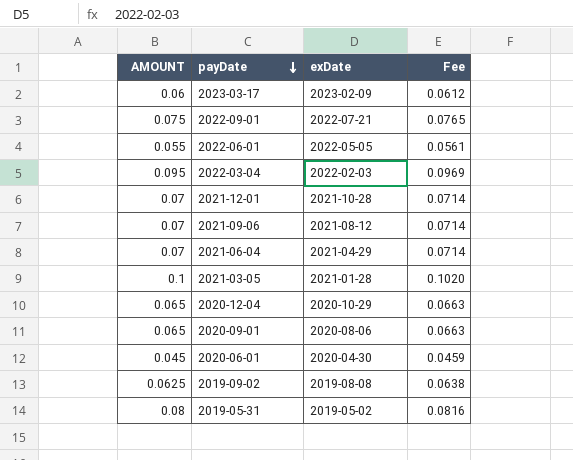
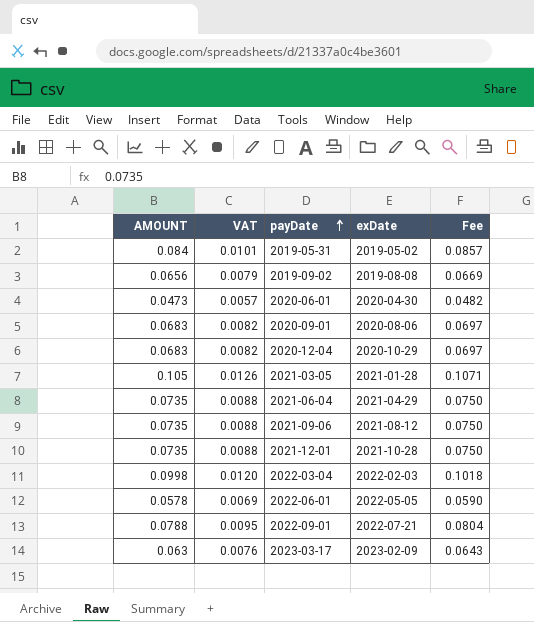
row order: payDate descending -> payDate ascending
column VAT | formula: none -> [AMOUNT] * 0.12
2019-05-31 | AMOUNT: 0.08 -> 0.084
2019-05-31 | Fee: 0.0816 -> 0.0857
2019-09-02 | AMOUNT: 0.0625 -> 0.0656
2019-09-02 | Fee: 0.0638 -> 0.0669
2020-06-01 | AMOUNT: 0.045 -> 0.0473
2020-06-01 | Fee: 0.0459 -> 0.0482
2020-09-01 | AMOUNT: 0.065 -> 0.0683
2020-09-01 | Fee: 0.0663 -> 0.0697
2020-12-04 | AMOUNT: 0.065 -> 0.0683
2020-12-04 | Fee: 0.0663 -> 0.0697
2021-03-05 | AMOUNT: 0.1 -> 0.105
2021-03-05 | Fee: 0.1020 -> 0.1071
2021-06-04 | AMOUNT: 0.07 -> 0.0735
2021-06-04 | Fee: 0.0714 -> 0.0750
2021-09-06 | AMOUNT: 0.07 -> 0.0735
2021-09-06 | Fee: 0.0714 -> 0.0750
2021-12-01 | AMOUNT: 0.07 -> 0.0735
2021-12-01 | Fee: 0.0714 -> 0.0750
2022-03-04 | AMOUNT: 0.095 -> 0.0998
2022-03-04 | Fee: 0.0969 -> 0.1018
2022-06-01 | AMOUNT: 0.055 -> 0.0578
2022-06-01 | Fee: 0.0561 -> 0.0590
2022-09-01 | AMOUNT: 0.075 -> 0.0788
2022-09-01 | Fee: 0.0765 -> 0.0804
2023-03-17 | AMOUNT: 0.06 -> 0.063
2023-03-17 | Fee: 0.0612 -> 0.0643

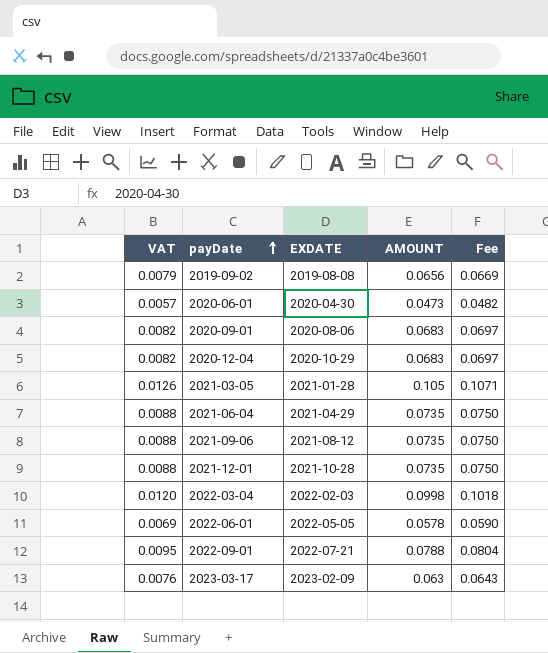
column name: exDate -> EXDATE
column AMOUNT | position: 1 -> 4
row 2019-05-31: 0.084 | 0.0101 | 2019-05-02 | 0.0857 -> none

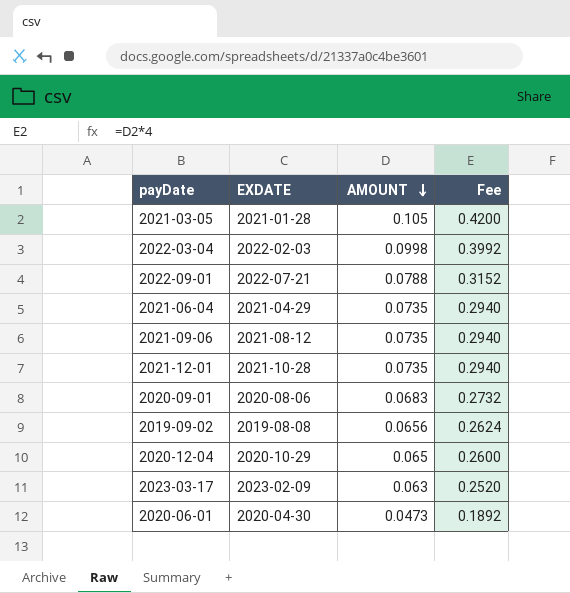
row order: payDate ascending -> AMOUNT descending
column VAT | formula: [AMOUNT] * 0.12 -> none
column Fee | formula: [AMOUNT] * 1.02 -> [AMOUNT] * 4
row 2022-06-01: 0.0069 | 2022-05-05 | 0.0578 | 0.0590 -> none
2020-12-04 | AMOUNT: 0.0683 -> 0.065

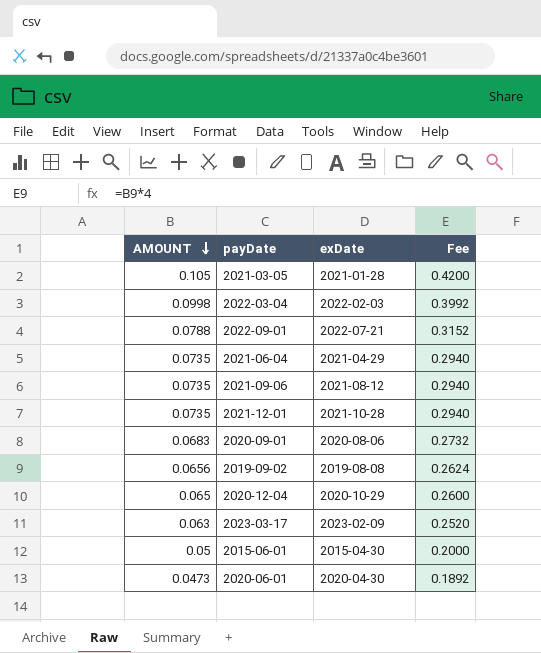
column AMOUNT | position: 3 -> 1
column name: EXDATE -> exDate
row 2015-06-01: none -> 0.05 | 2015-04-30 | 0.2000

